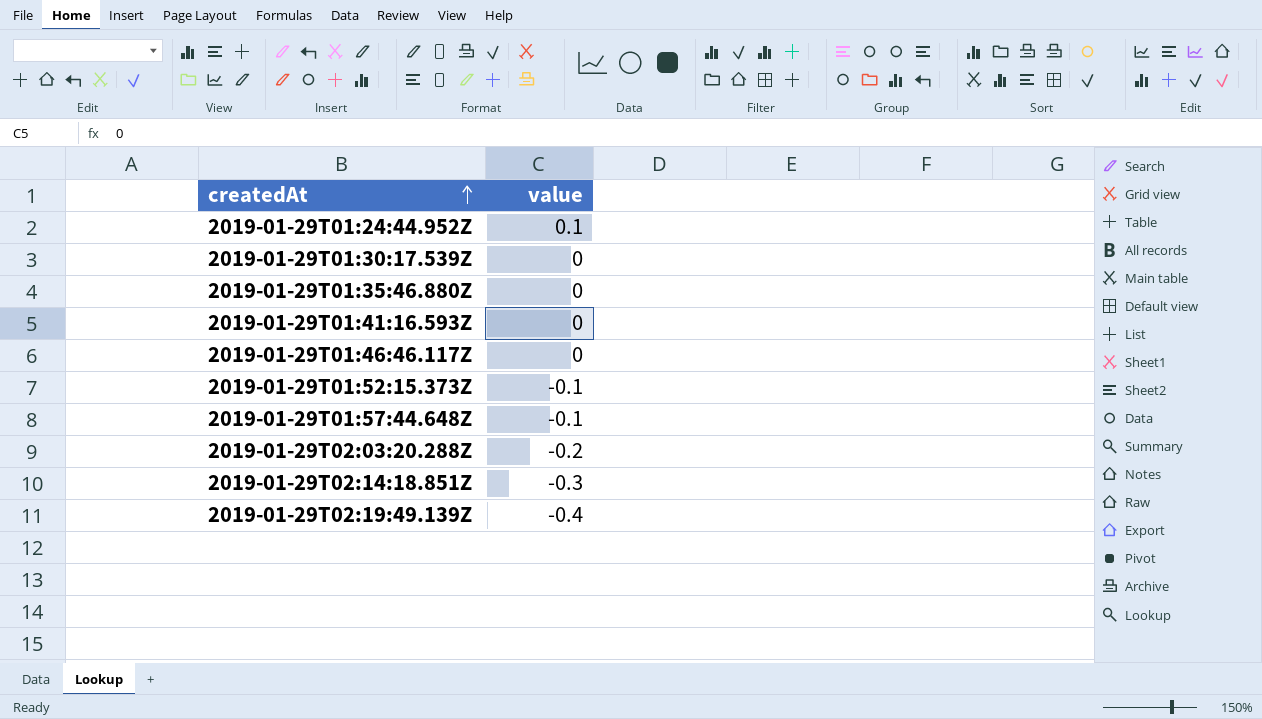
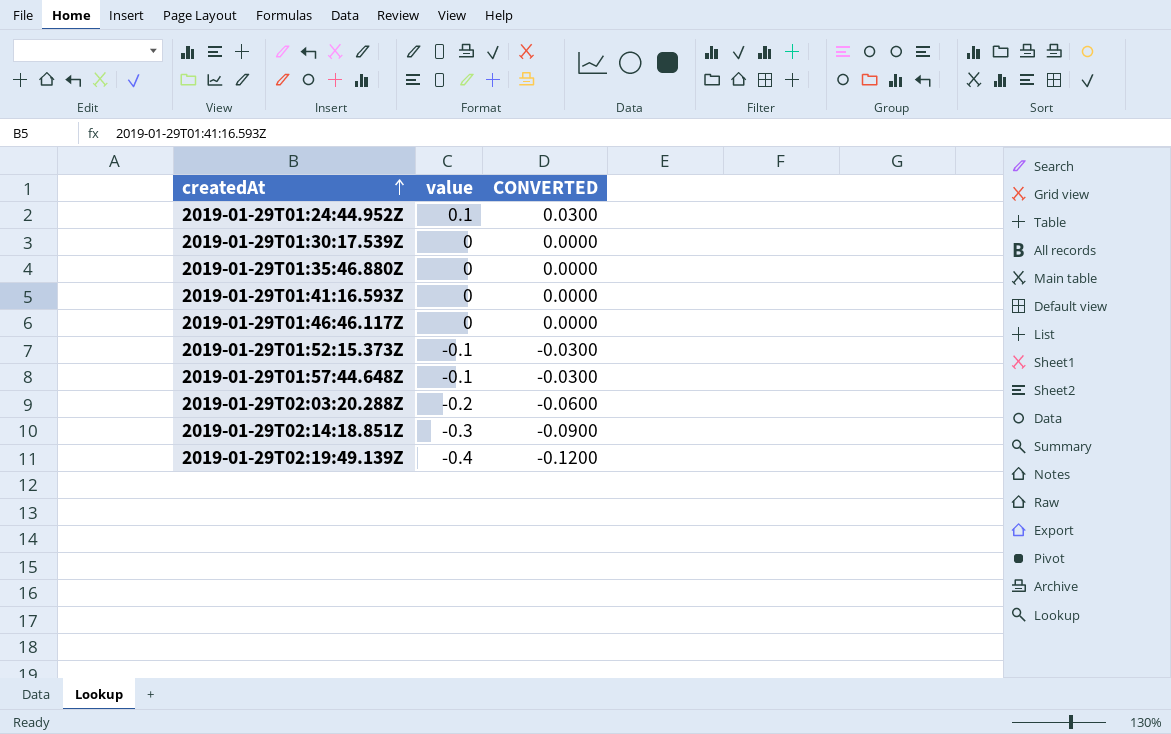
column CONVERTED | formula: none -> [value] * 0.3

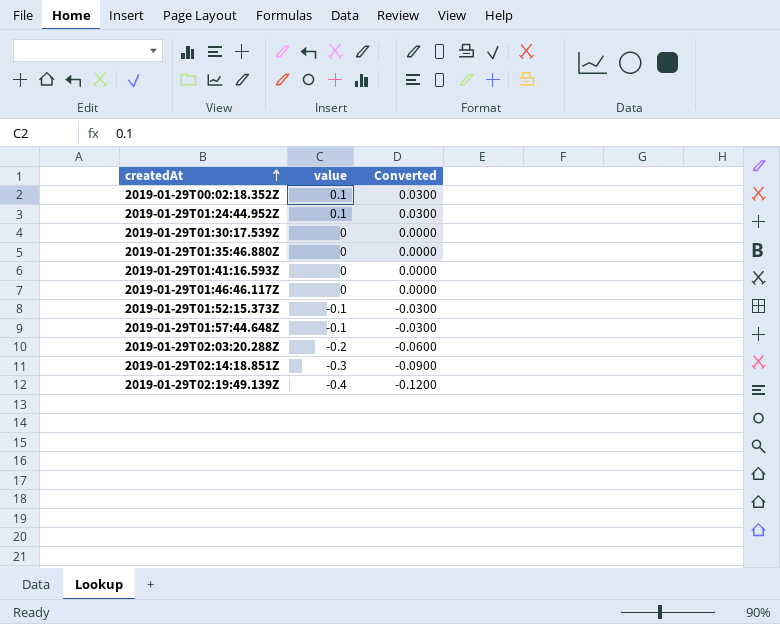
column name: CONVERTED -> Converted
row 2019-01-29T00:02:18.352Z: none -> 0.1 | 0.0300

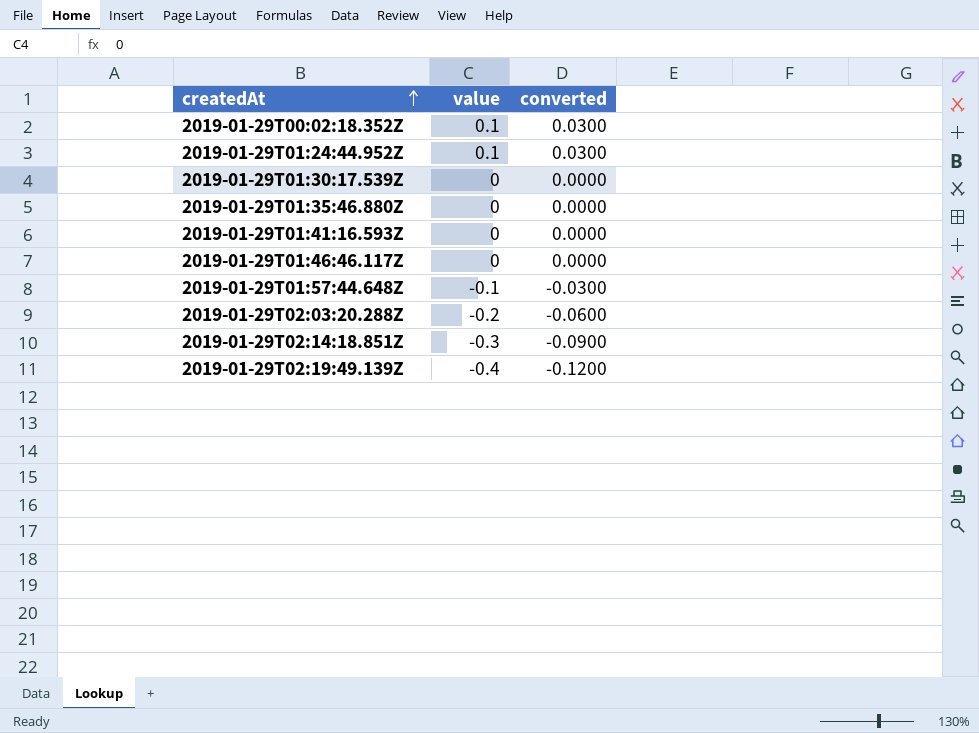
column name: Converted -> converted
row 2019-01-29T01:52:15.373Z: -0.1 | -0.0300 -> none

